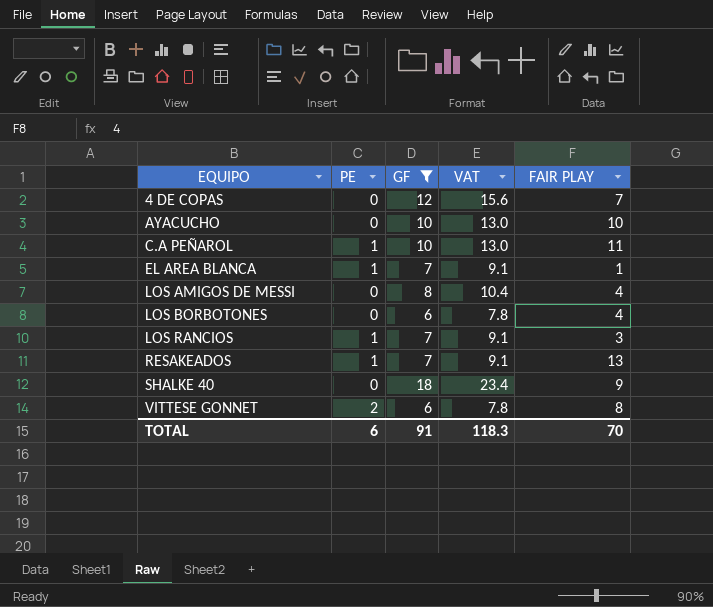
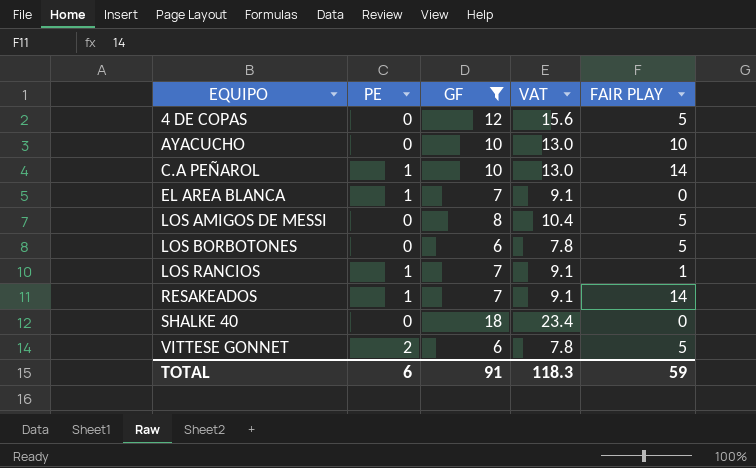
4 DE COPAS | FAIR PLAY: 7 -> 5
C.A PEÑAROL | FAIR PLAY: 11 -> 14
EL AREA BLANCA | FAIR PLAY: 1 -> 0
LOS AMIGOS DE MESSI | FAIR PLAY: 4 -> 5
LOS BORBOTONES | FAIR PLAY: 4 -> 5
LOS RANCIOS | FAIR PLAY: 3 -> 1
RESAKEADOS | FAIR PLAY: 13 -> 14
SHALKE 40 | FAIR PLAY: 9 -> 0
VITTESE GONNET | FAIR PLAY: 8 -> 5
TOTAL | FAIR PLAY: 70 -> 59

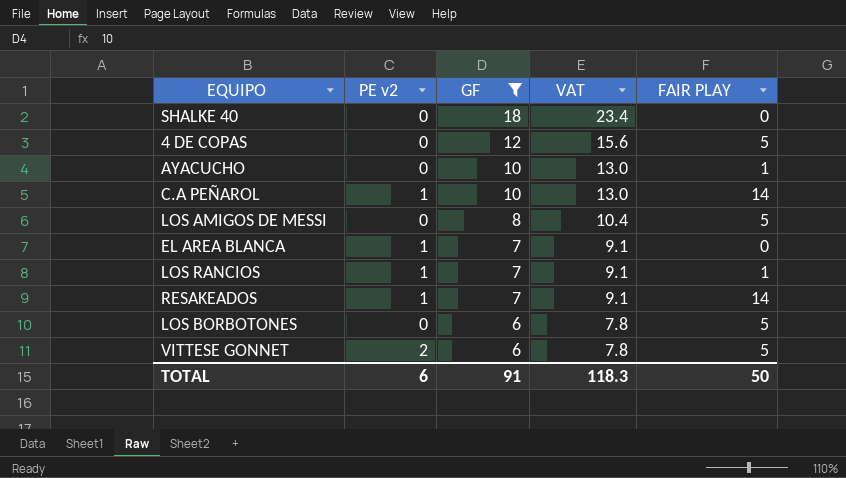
row order: EQUIPO ascending -> GF descending
column name: PE -> PE v2
AYACUCHO | FAIR PLAY: 10 -> 1
TOTAL | FAIR PLAY: 59 -> 50

